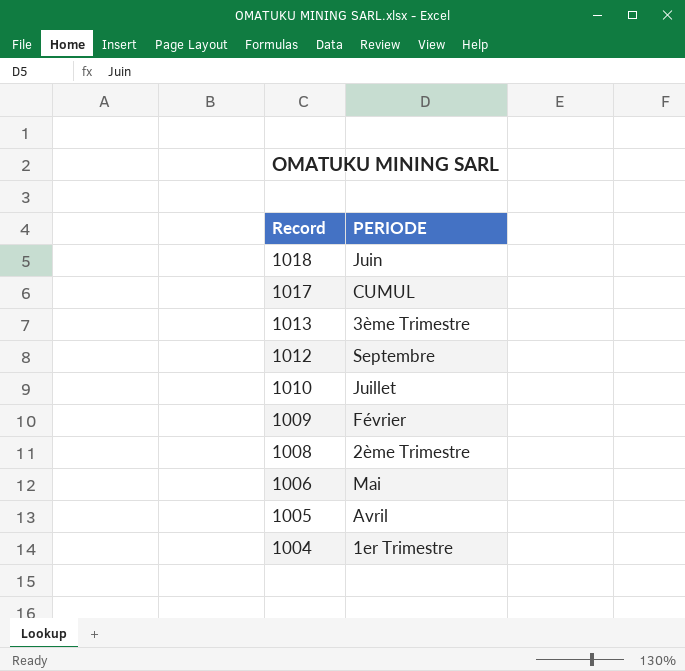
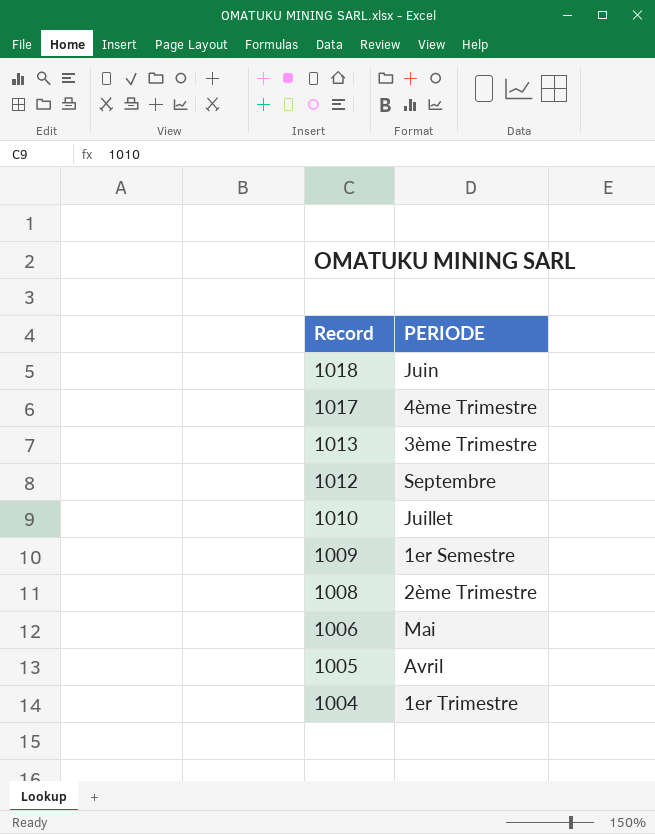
1017 | PERIODE: CUMUL -> 4ème Trimestre
1009 | PERIODE: Février -> 1er Semestre

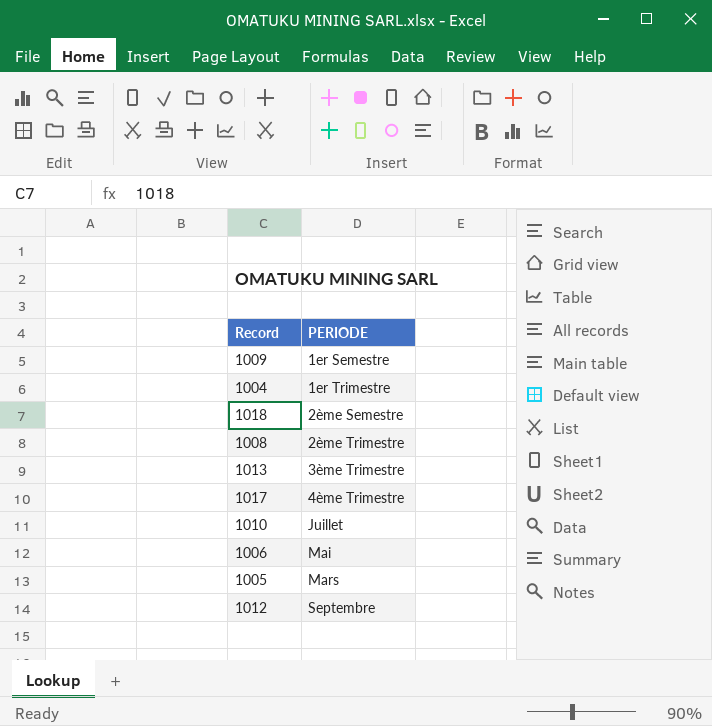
row order: Record descending -> PERIODE ascending
1018 | PERIODE: Juin -> 2ème Semestre
1005 | PERIODE: Avril -> Mars

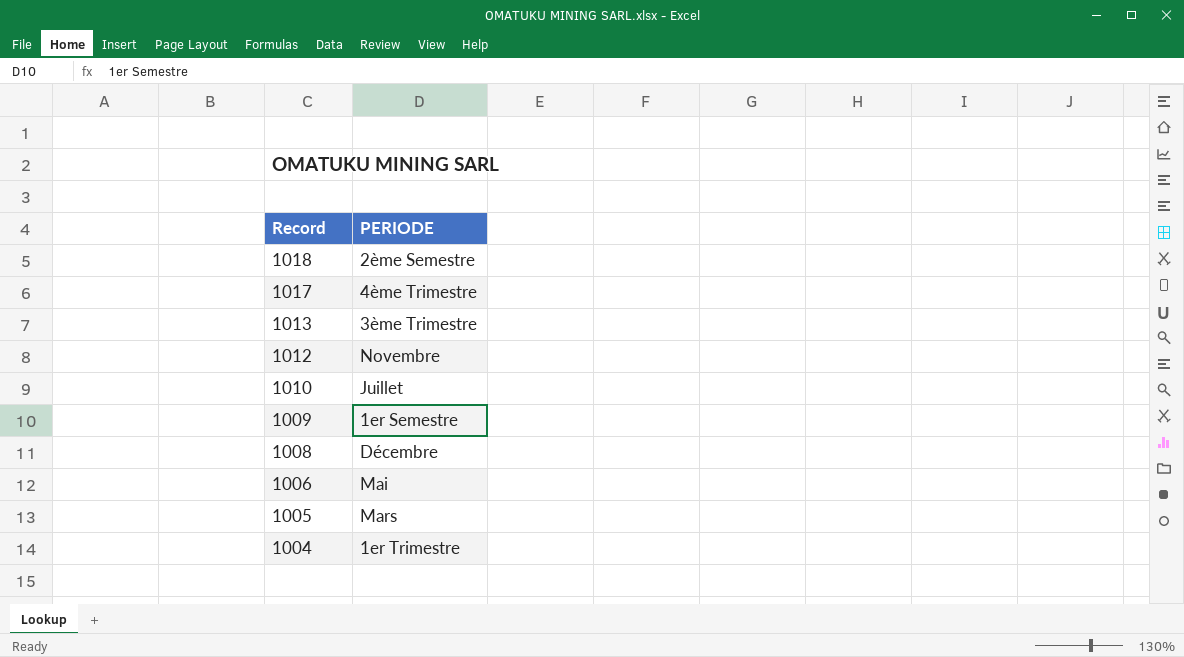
row order: PERIODE ascending -> Record descending
1012 | PERIODE: Septembre -> Novembre
1008 | PERIODE: 2ème Trimestre -> Décembre

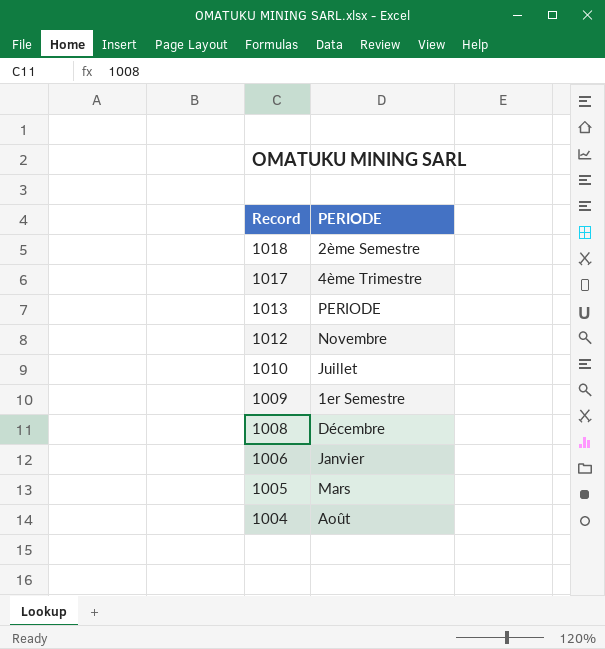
1013 | PERIODE: 3ème Trimestre -> PERIODE
1006 | PERIODE: Mai -> Janvier
1004 | PERIODE: 1er Trimestre -> Août

